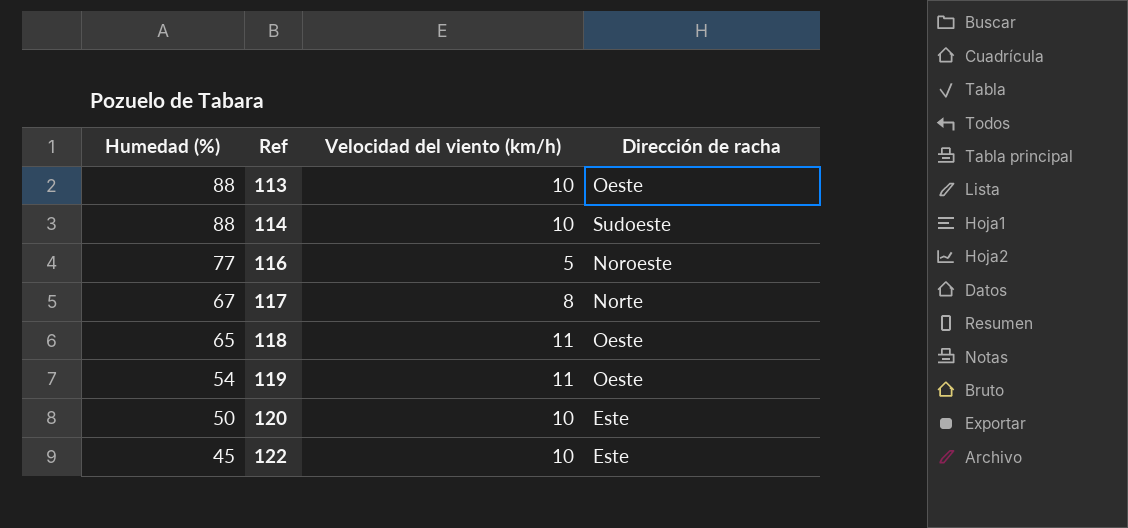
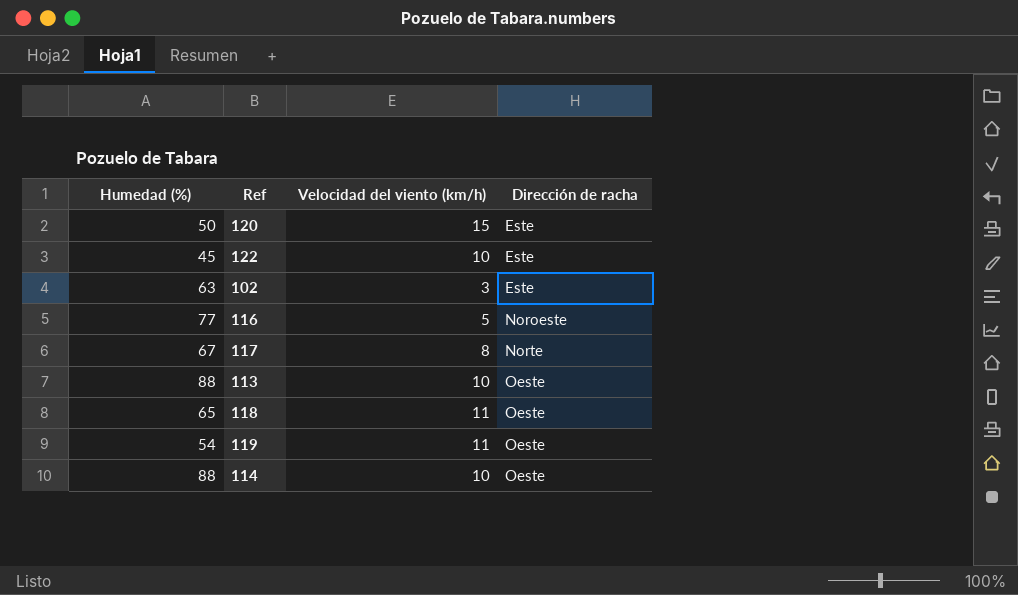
row order: Humedad (%) descending -> Dirección de racha ascending
120 | Velocidad del viento (km/h): 10 -> 15
row 102: none -> 63 | 3 | Este
114 | Dirección de racha: Sudoeste -> Oeste

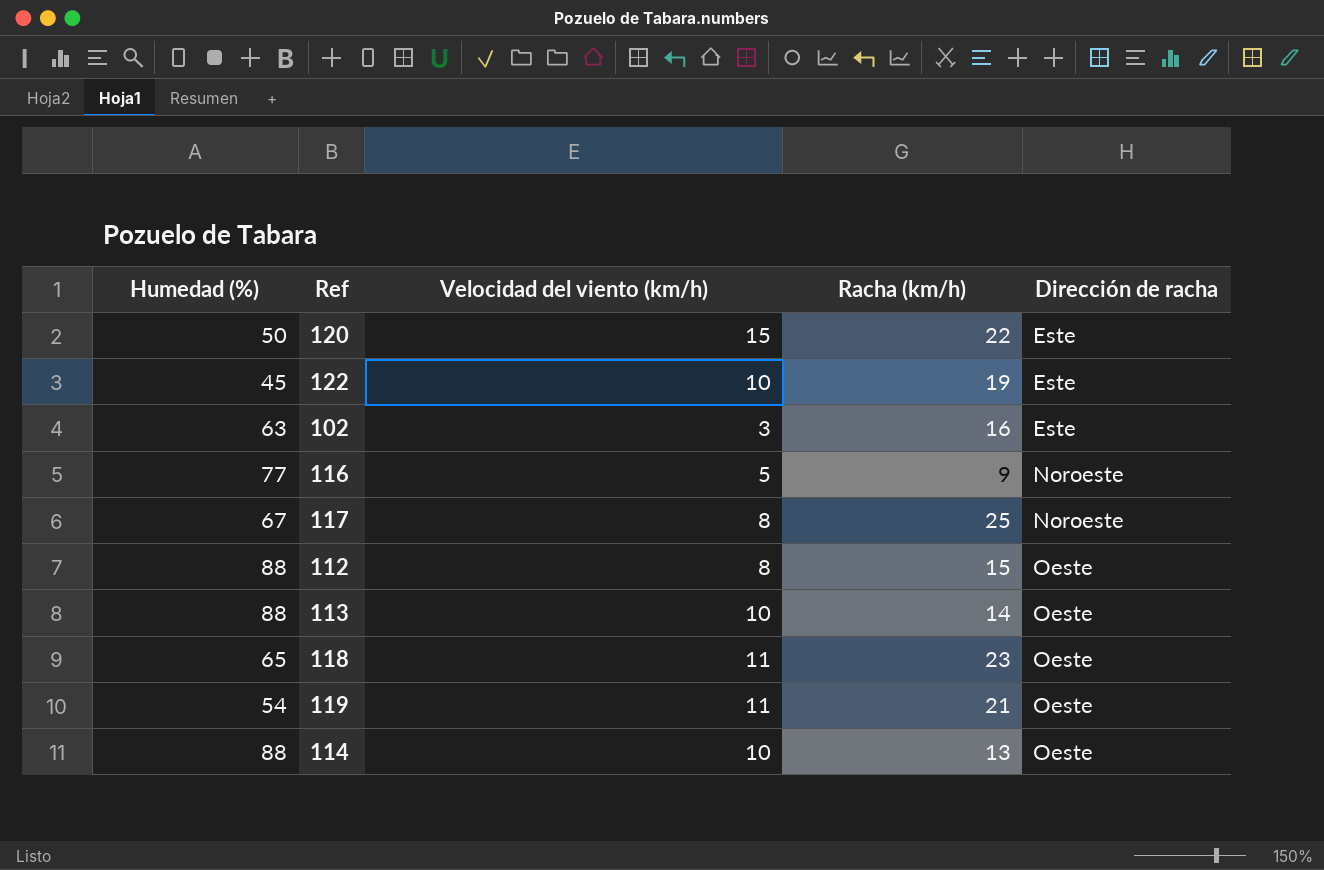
column Racha (km/h) | position: none -> 4
117 | Dirección de racha: Norte -> Noroeste
row 112: none -> 88 | 8 | 15 | Oeste

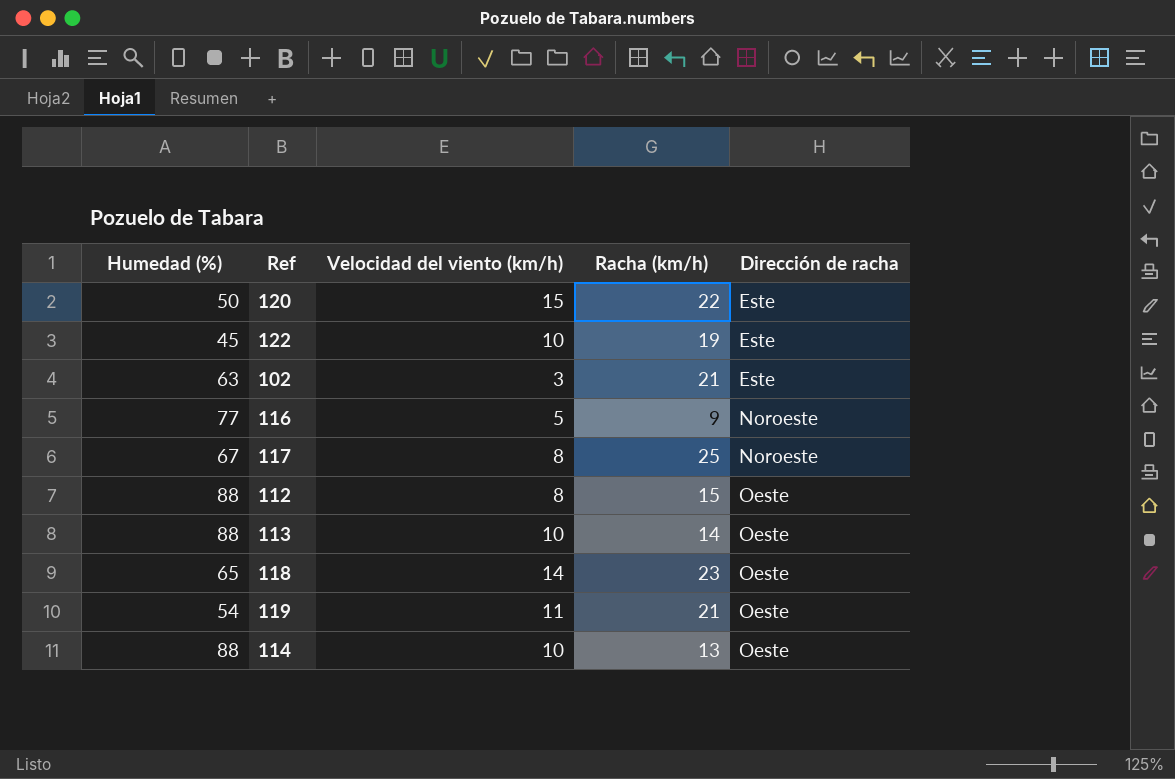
102 | Racha (km/h): 16 -> 21
118 | Velocidad del viento (km/h): 11 -> 14

